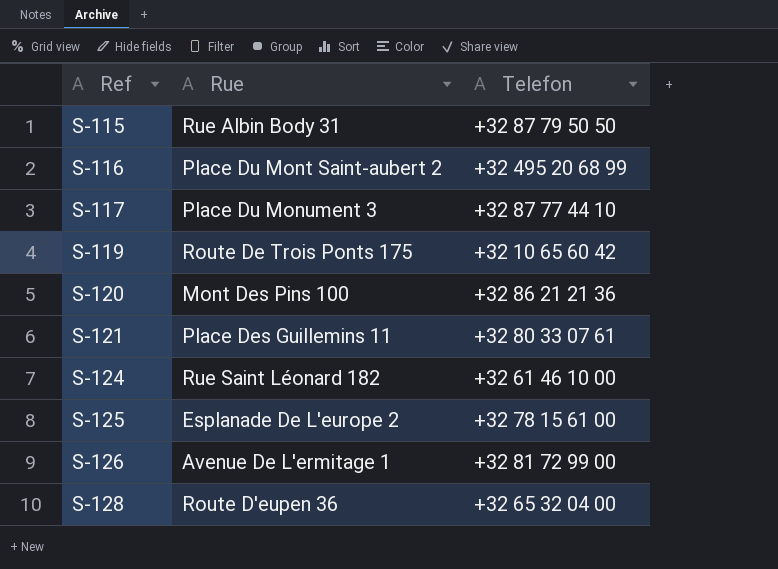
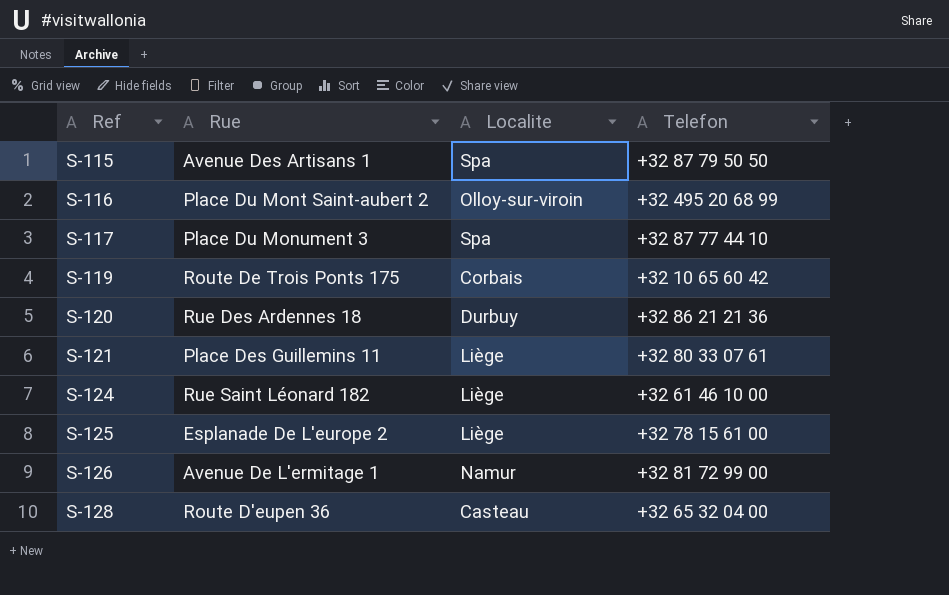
column Localite | position: none -> 3
S-115 | Rue: Rue Albin Body 31 -> Avenue Des Artisans 1
S-120 | Rue: Mont Des Pins 100 -> Rue Des Ardennes 18

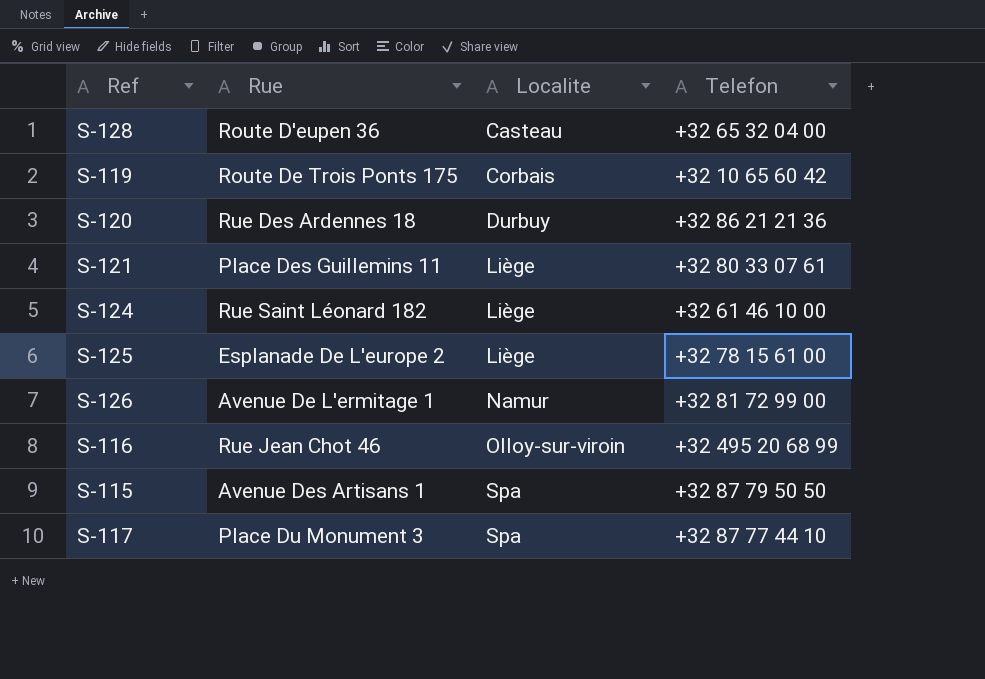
row order: Ref ascending -> Localite ascending
S-116 | Rue: Place Du Mont Saint-aubert 2 -> Rue Jean Chot 46

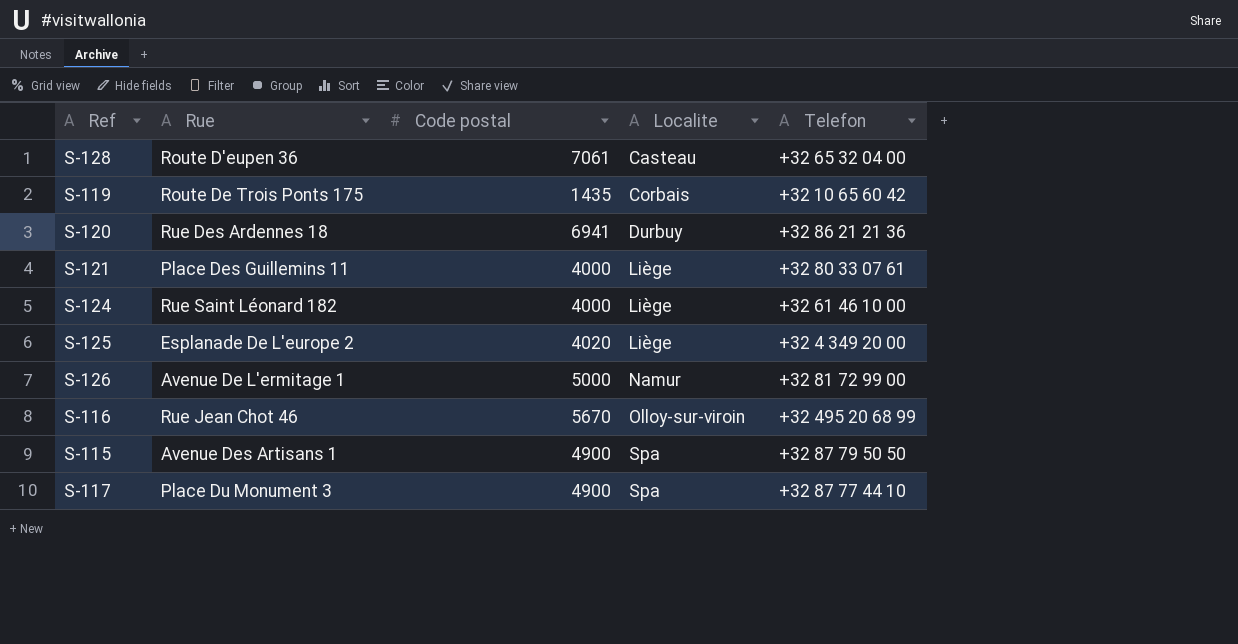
column Code postal | position: none -> 3
S-125 | Telefon: +32 78 15 61 00 -> +32 4 349 20 00

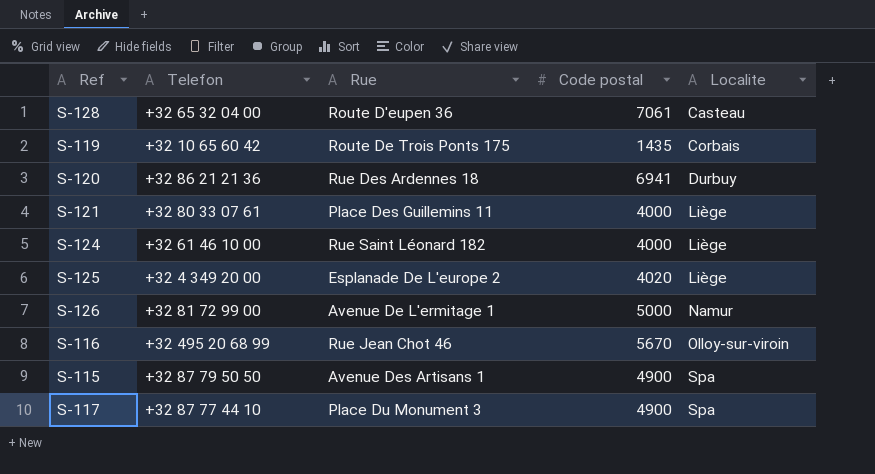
column Telefon | position: 5 -> 2

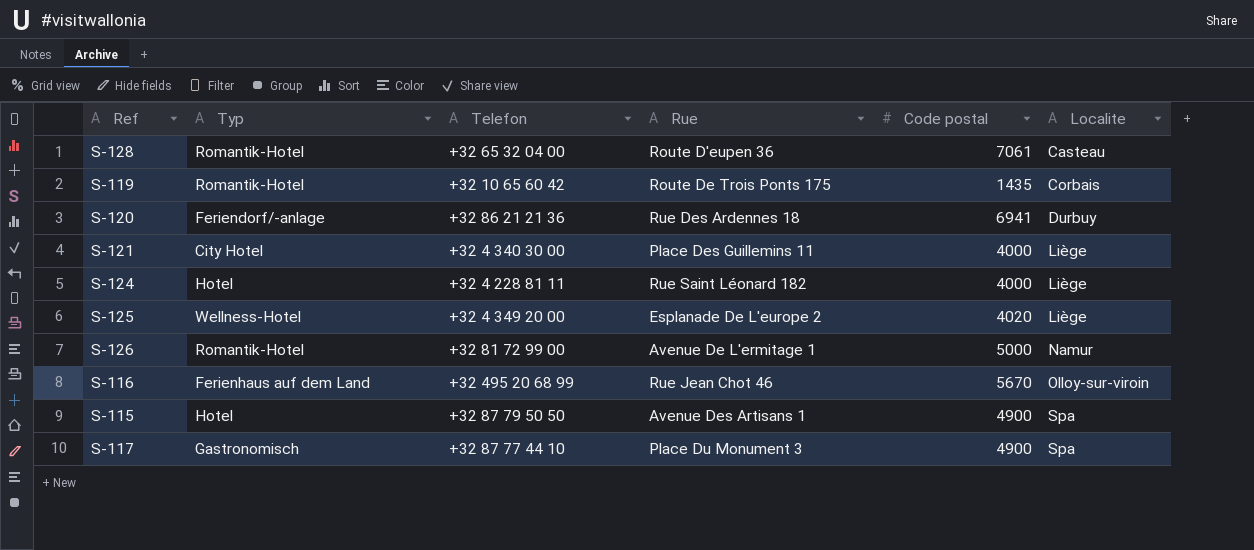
column Typ | position: none -> 2
S-121 | Telefon: +32 80 33 07 61 -> +32 4 340 30 00
S-124 | Telefon: +32 61 46 10 00 -> +32 4 228 81 11

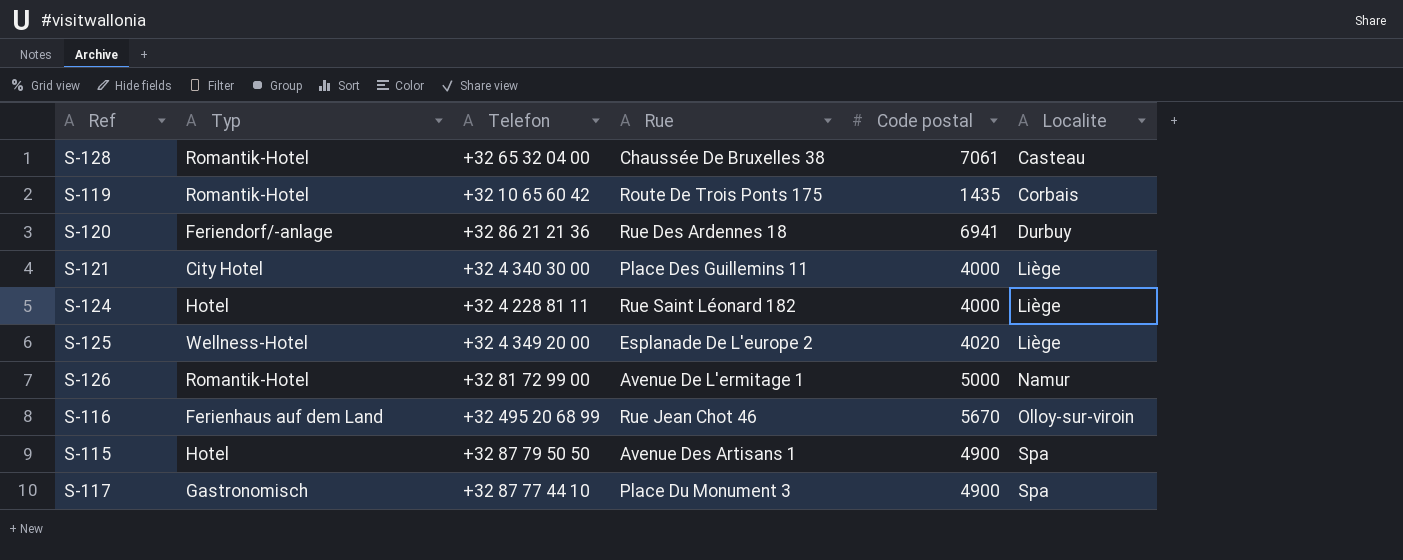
S-128 | Rue: Route D'eupen 36 -> Chaussée De Bruxelles 38

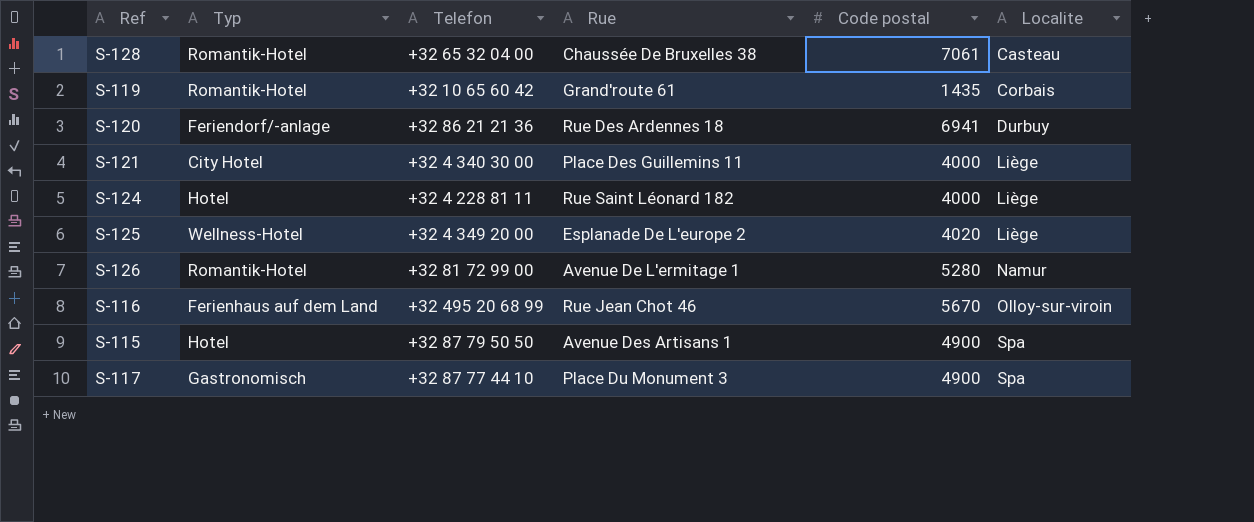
S-119 | Rue: Route De Trois Ponts 175 -> Grand'route 61
S-126 | Code postal: 5000 -> 5280

